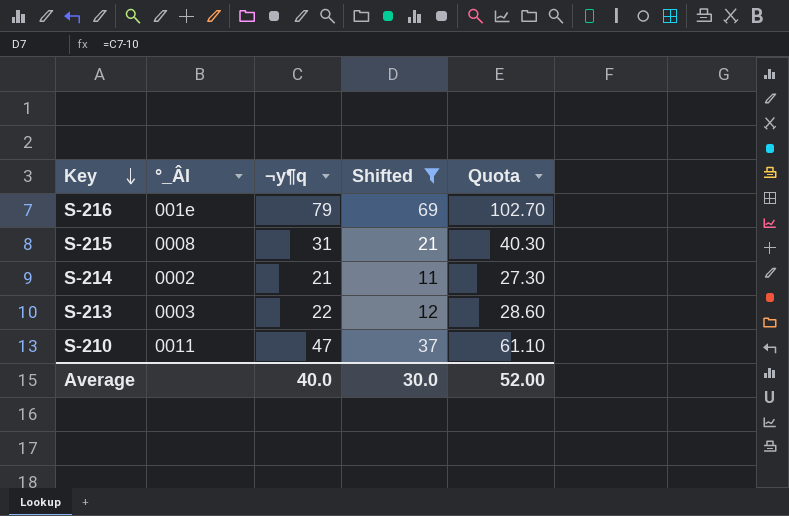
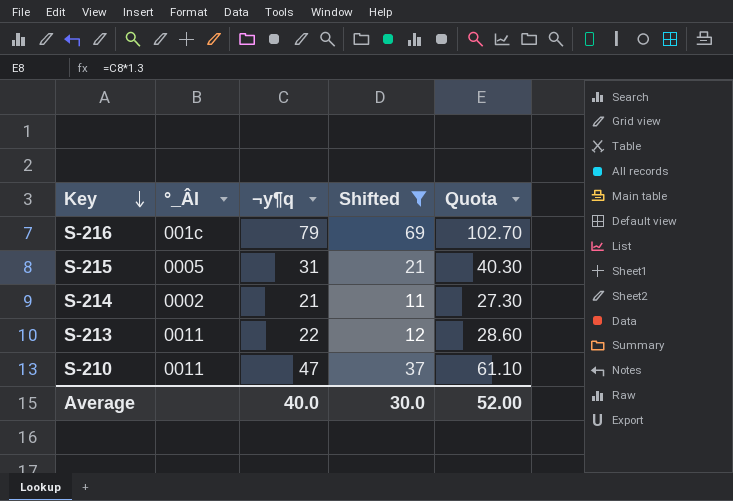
S-216 | °_ÂI: 001e -> 001c
S-215 | °_ÂI: 0008 -> 0005
S-213 | °_ÂI: 0003 -> 0011

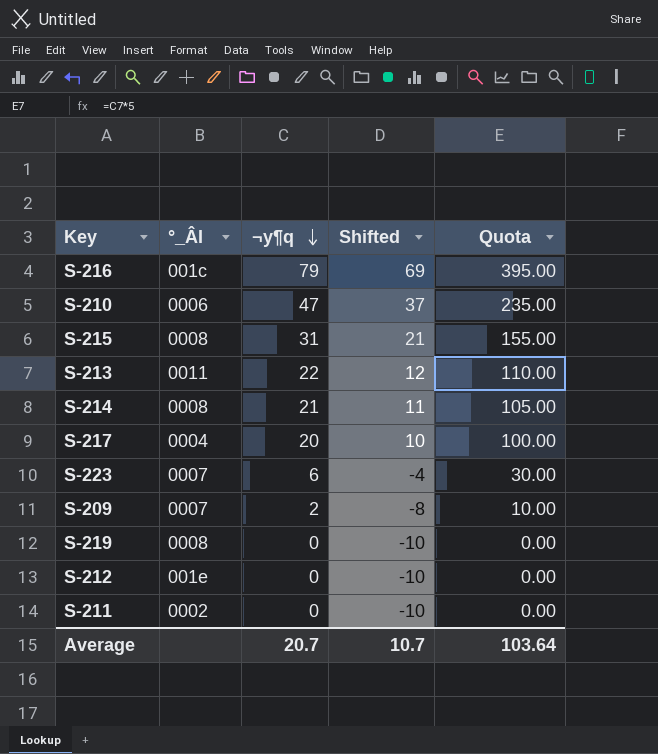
filter: Shifted >= 11 -> none
row order: Key descending -> ¬y¶q descending
column Quota | formula: [¬y¶q] * 1.3 -> [¬y¶q] * 5
S-210 | °_ÂI: 0011 -> 0006
S-215 | °_ÂI: 0005 -> 0008
S-214 | °_ÂI: 0002 -> 0008
Average | ¬y¶q: 40.0 -> 20.7
Average | Shifted: 30.0 -> 10.7
Average | Quota: 52.00 -> 103.64

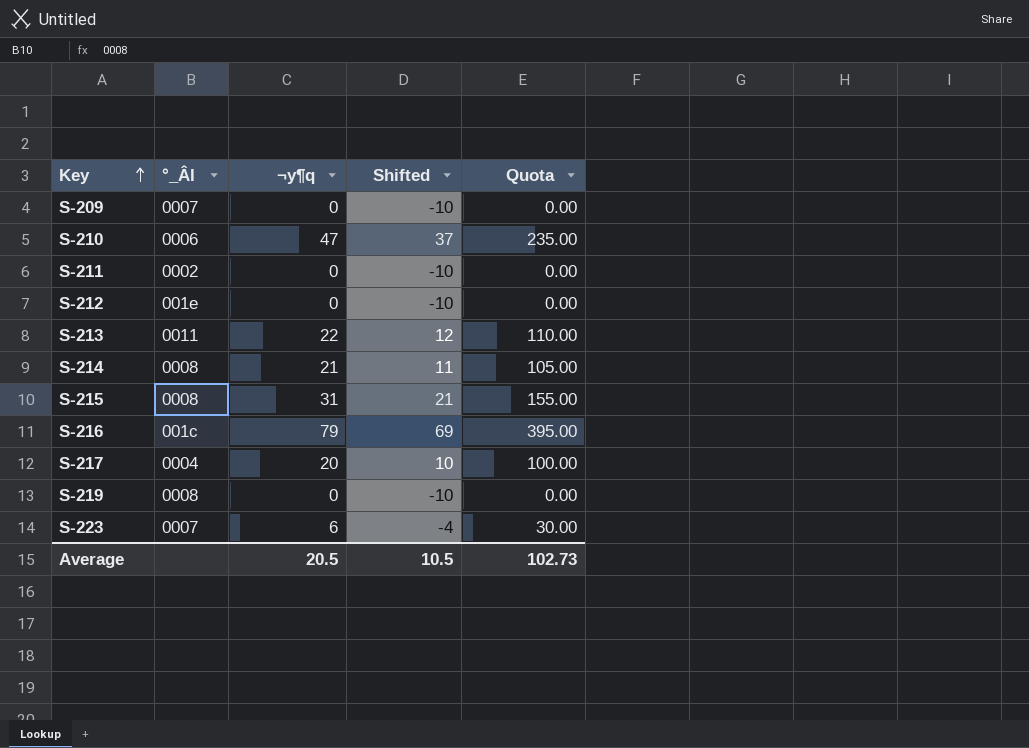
row order: ¬y¶q descending -> Key ascending
S-209 | ¬y¶q: 2 -> 0
S-209 | Shifted: -8 -> -10
S-209 | Quota: 10.00 -> 0.00
Average | ¬y¶q: 20.7 -> 20.5
Average | Shifted: 10.7 -> 10.5
Average | Quota: 103.64 -> 102.73

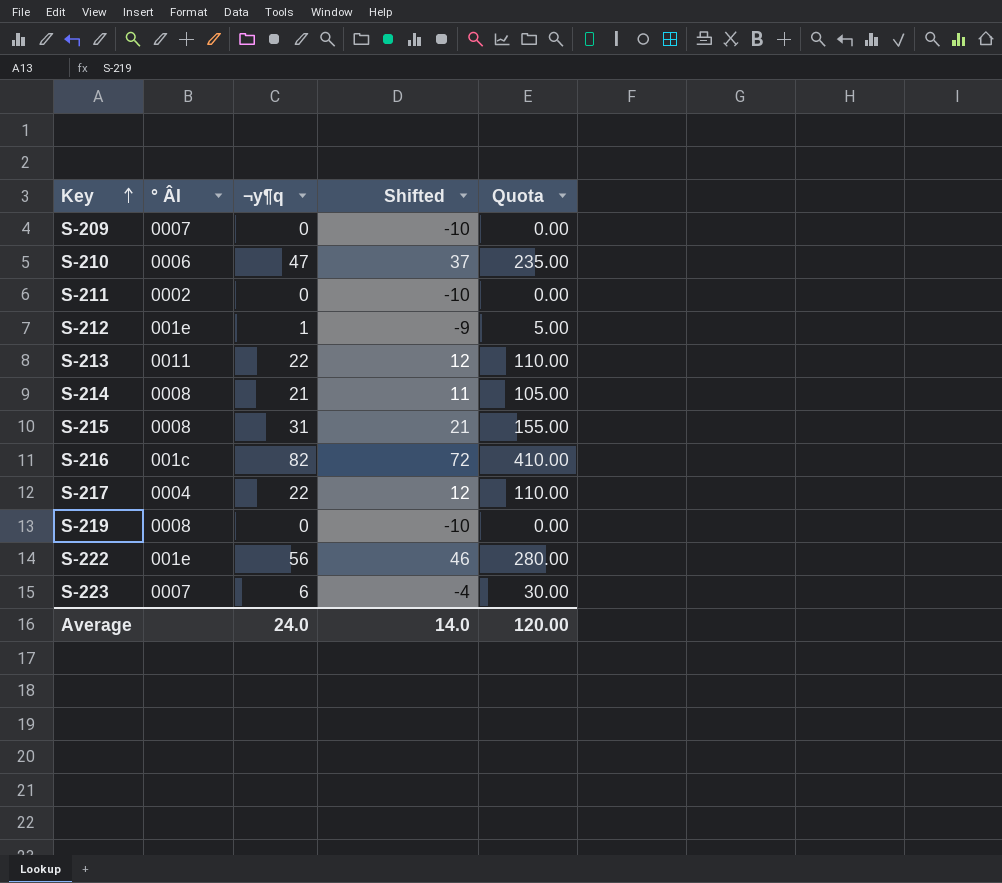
column name: °_ÂI -> ° ÂI
S-212 | ¬y¶q: 0 -> 1
S-212 | Shifted: -10 -> -9
S-212 | Quota: 0.00 -> 5.00
S-216 | ¬y¶q: 79 -> 82
S-216 | Shifted: 69 -> 72
S-216 | Quota: 395.00 -> 410.00
S-217 | ¬y¶q: 20 -> 22
S-217 | Shifted: 10 -> 12
S-217 | Quota: 100.00 -> 110.00
row S-222: none -> 001e | 56 | 46 | 280.00
Average | ¬y¶q: 20.5 -> 24.0
Average | Shifted: 10.5 -> 14.0
Average | Quota: 102.73 -> 120.00

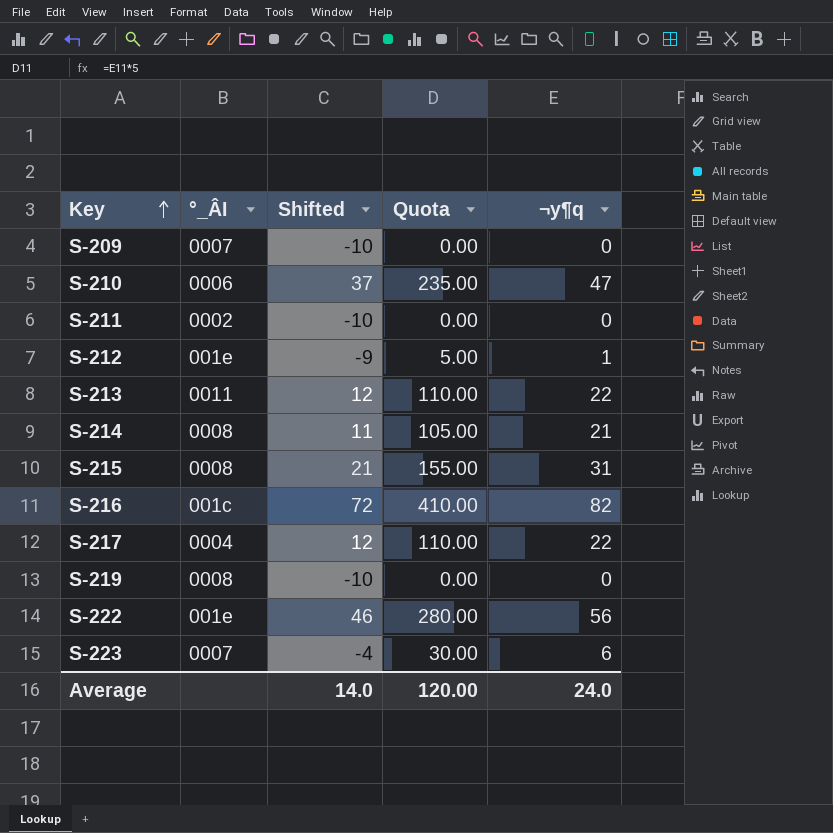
column name: ° ÂI -> °_ÂI
column ¬y¶q | position: 3 -> 5

